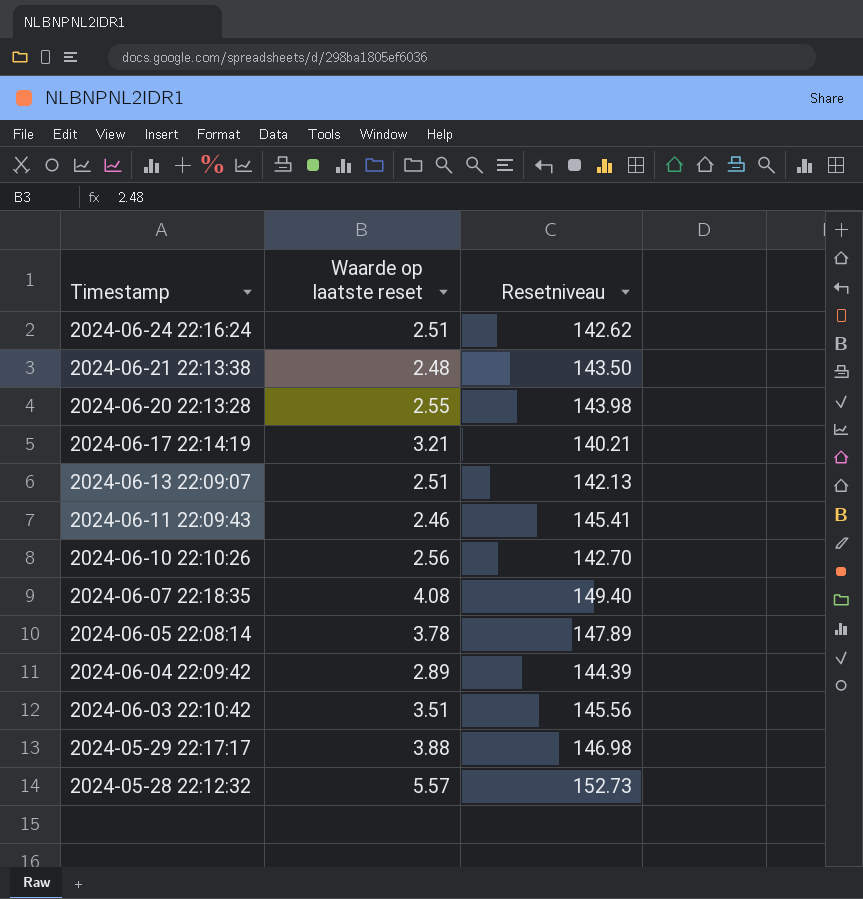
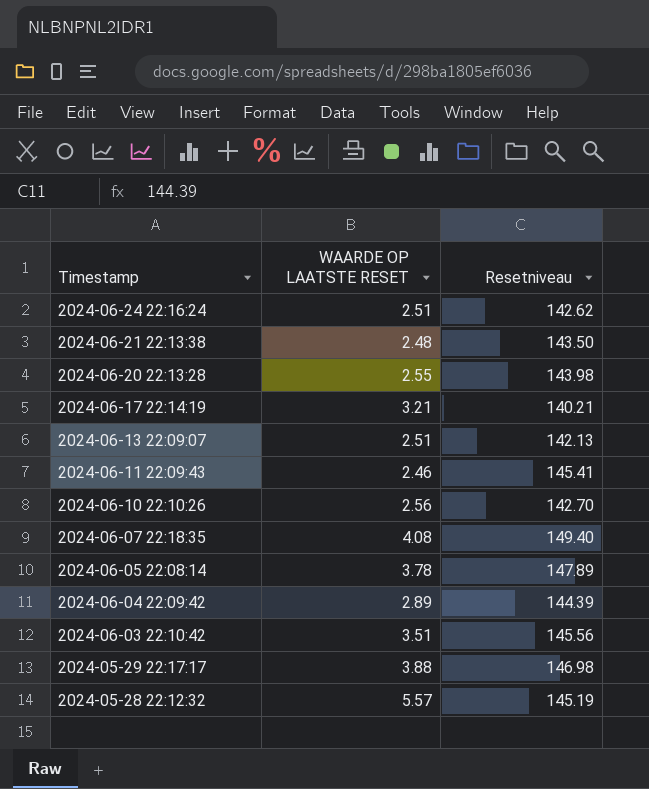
column name: Waarde op laatste reset -> WAARDE OP LAATSTE RESET
2024-05-28 22:12:32 | Resetniveau: 152.73 -> 145.19

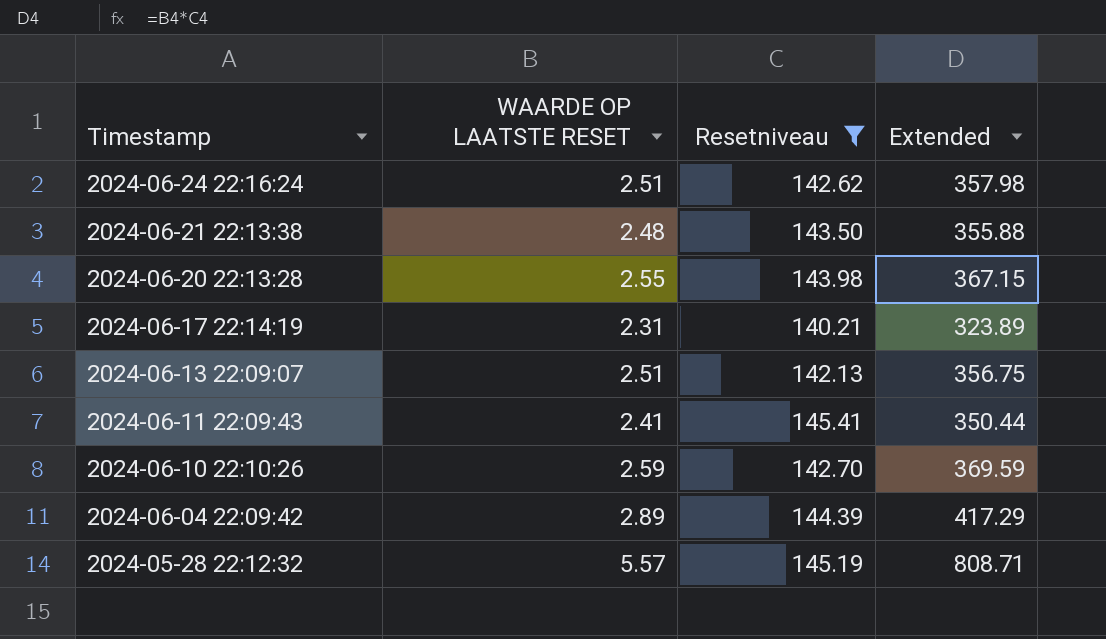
filter: none -> Resetniveau <= 145.41
column Extended | formula: none -> [WAARDE OP LAATSTE RESET] * [Resetniveau]
2024-06-17 22:14:19 | WAARDE OP LAATSTE RESET: 3.21 -> 2.31
2024-06-11 22:09:43 | WAARDE OP LAATSTE RESET: 2.46 -> 2.41
2024-06-10 22:10:26 | WAARDE OP LAATSTE RESET: 2.56 -> 2.59

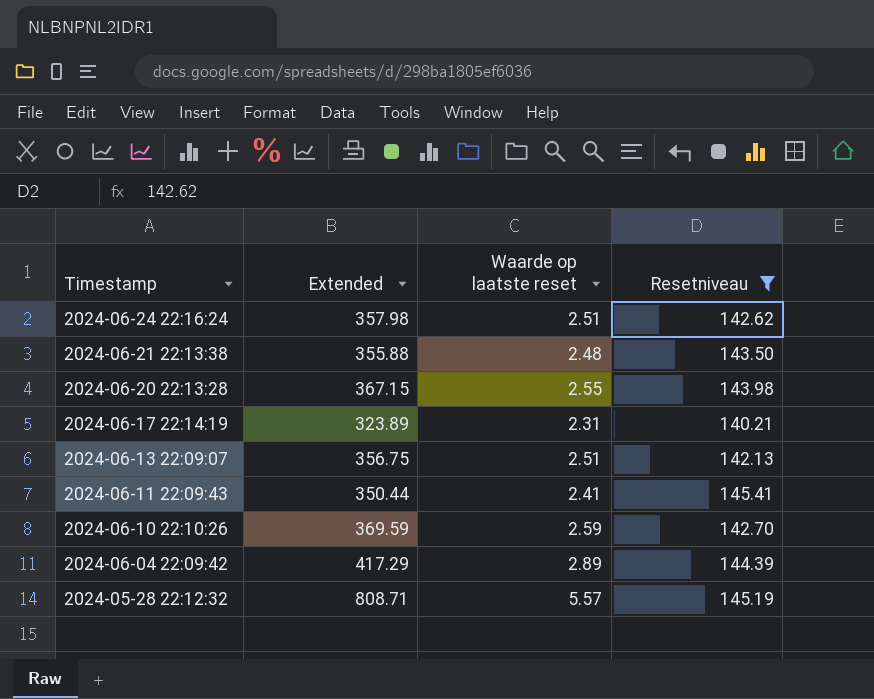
column Extended | position: 4 -> 2
column name: WAARDE OP LAATSTE RESET -> Waarde op laatste reset

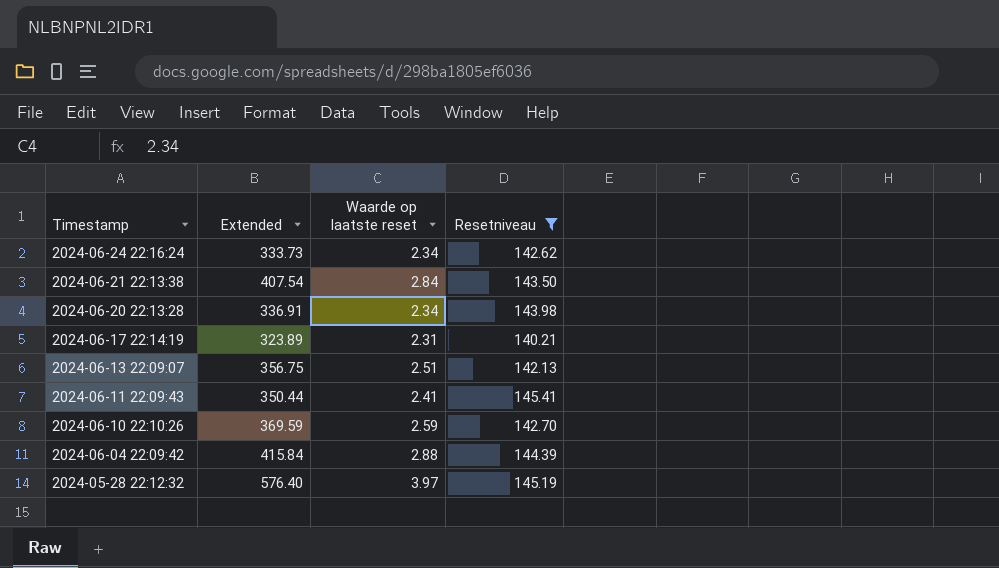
2024-06-24 22:16:24 | Extended: 357.98 -> 333.73
2024-06-24 22:16:24 | Waarde op laatste reset: 2.51 -> 2.34
2024-06-21 22:13:38 | Extended: 355.88 -> 407.54
2024-06-21 22:13:38 | Waarde op laatste reset: 2.48 -> 2.84
2024-06-20 22:13:28 | Extended: 367.15 -> 336.91
2024-06-20 22:13:28 | Waarde op laatste reset: 2.55 -> 2.34
2024-06-04 22:09:42 | Extended: 417.29 -> 415.84
2024-06-04 22:09:42 | Waarde op laatste reset: 2.89 -> 2.88
2024-05-28 22:12:32 | Extended: 808.71 -> 576.40
2024-05-28 22:12:32 | Waarde op laatste reset: 5.57 -> 3.97

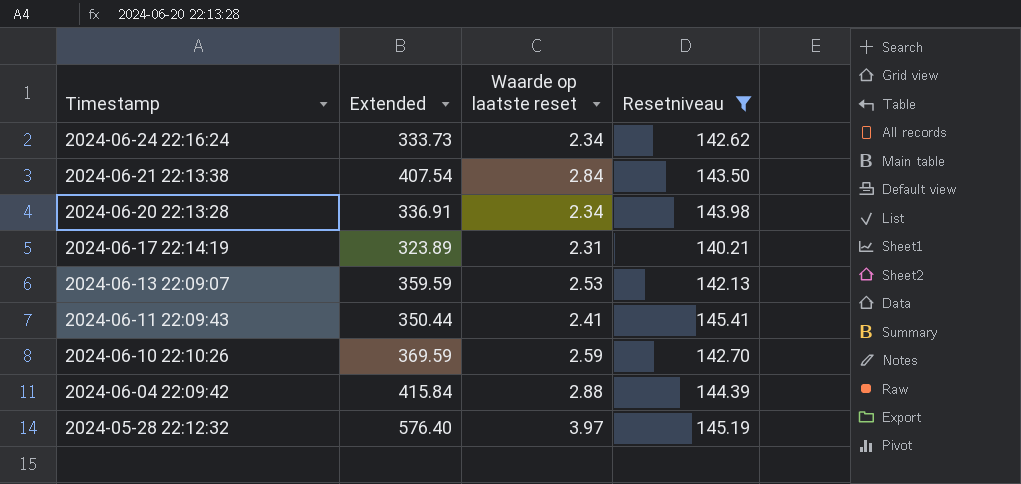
2024-06-13 22:09:07 | Extended: 356.75 -> 359.59
2024-06-13 22:09:07 | Waarde op laatste reset: 2.51 -> 2.53

